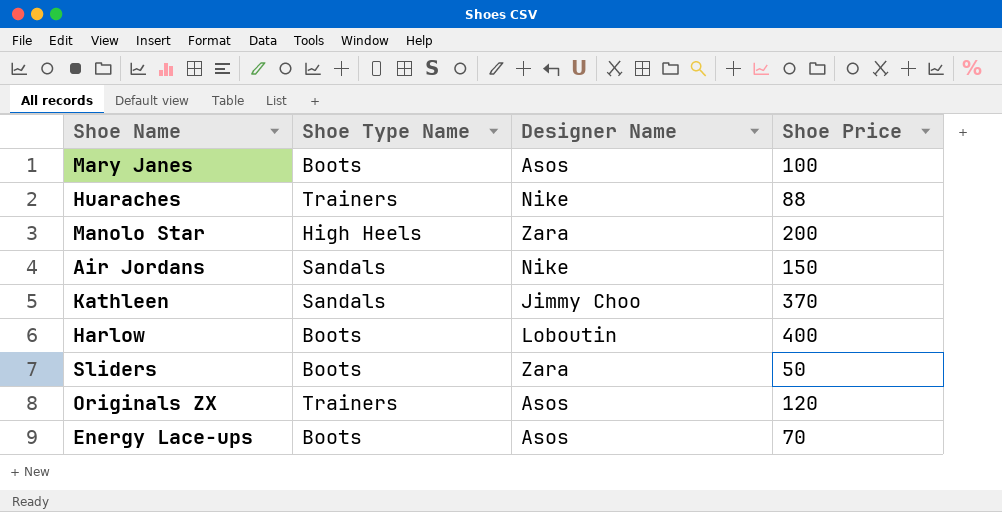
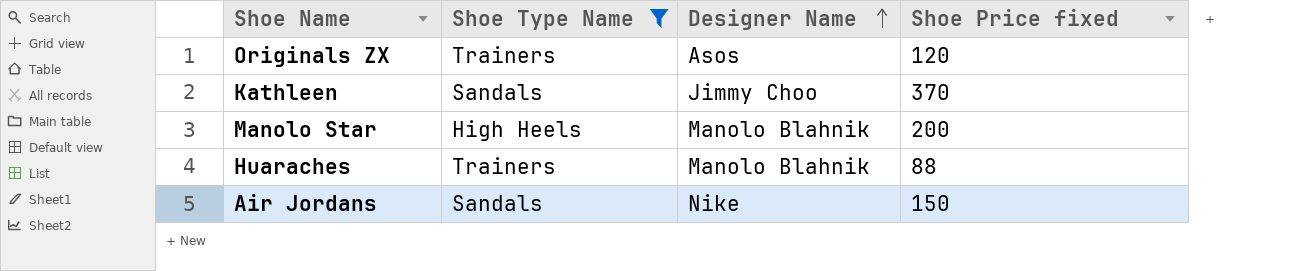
filter: none -> Shoe Type Name != Boots
row order: none -> Designer Name ascending
column name: Shoe Price -> Shoe Price fixed
Manolo Star | Designer Name: Zara -> Manolo Blahnik
Huaraches | Designer Name: Nike -> Manolo Blahnik

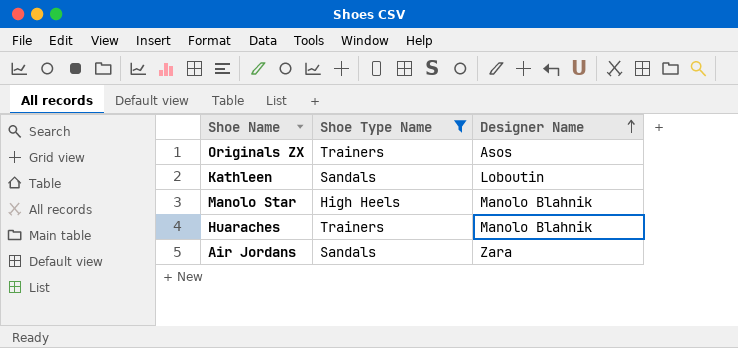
column Shoe Price fixed | position: 4 -> none
Kathleen | Designer Name: Jimmy Choo -> Loboutin
Air Jordans | Designer Name: Nike -> Zara

